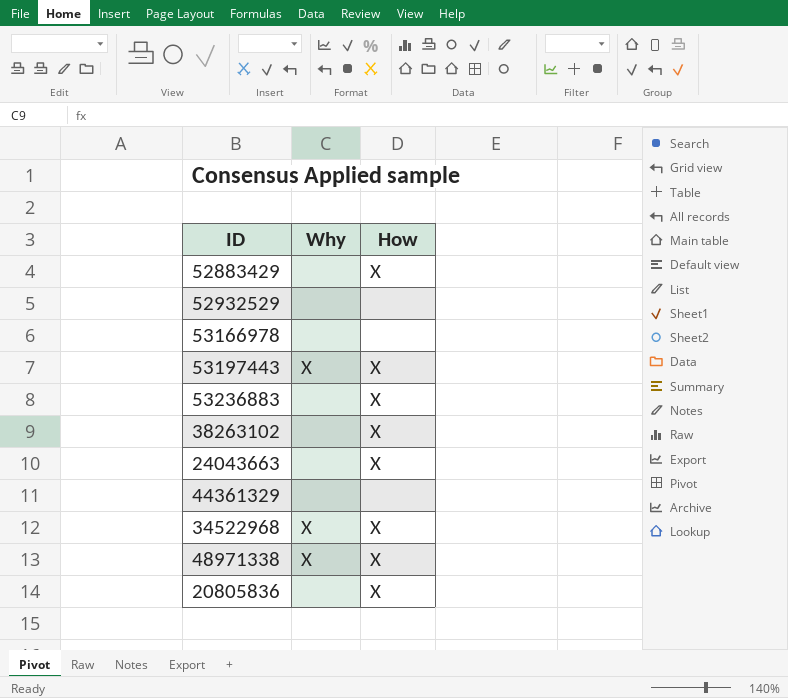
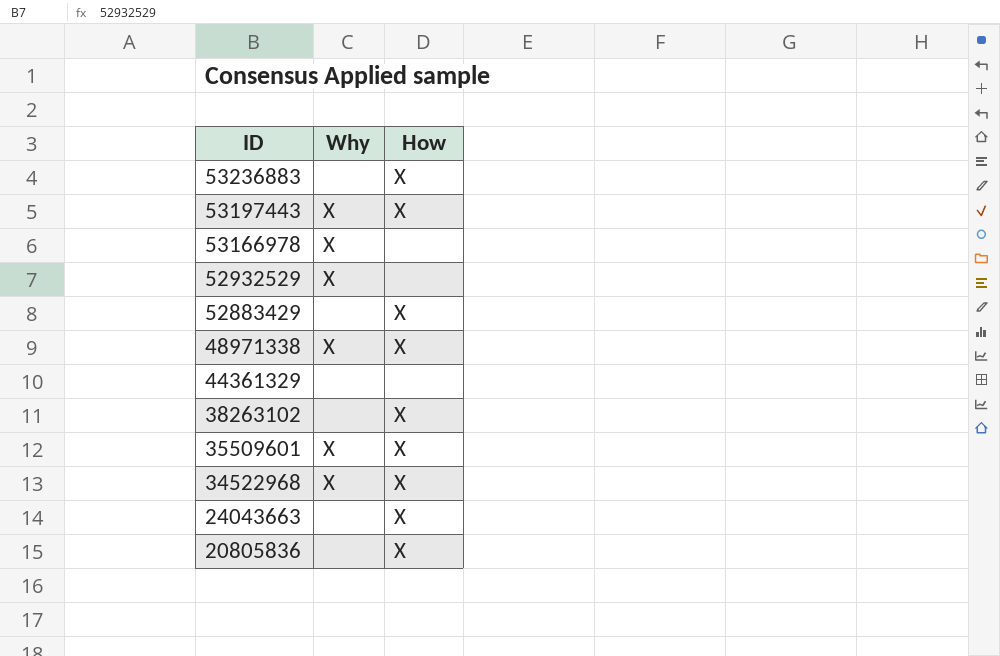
row order: none -> ID descending
53166978 | Why: none -> X
52932529 | Why: none -> X
row 35509601: none -> X | X

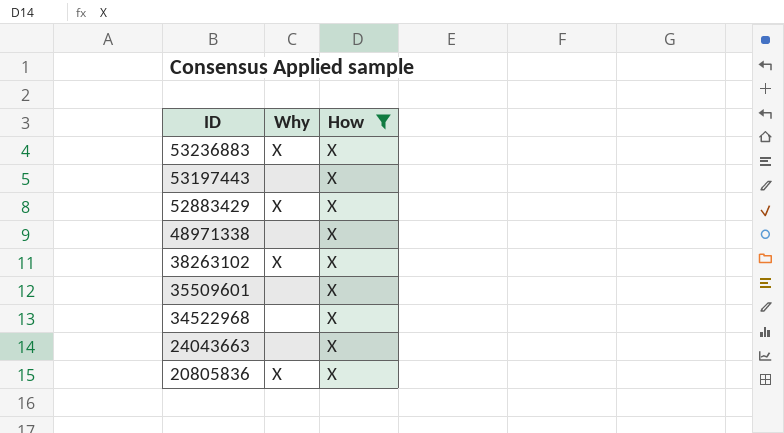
filter: none -> How = X
53236883 | Why: none -> X
53197443 | Why: X -> none
52883429 | Why: none -> X
48971338 | Why: X -> none
38263102 | Why: none -> X
35509601 | Why: X -> none
34522968 | Why: X -> none
20805836 | Why: none -> X

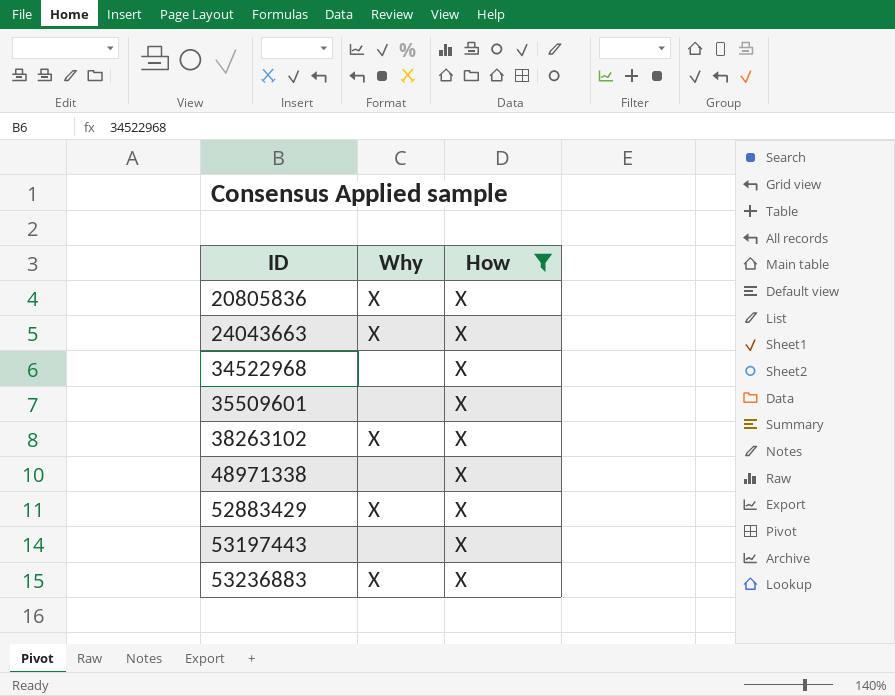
row order: ID descending -> ID ascending
24043663 | Why: none -> X

